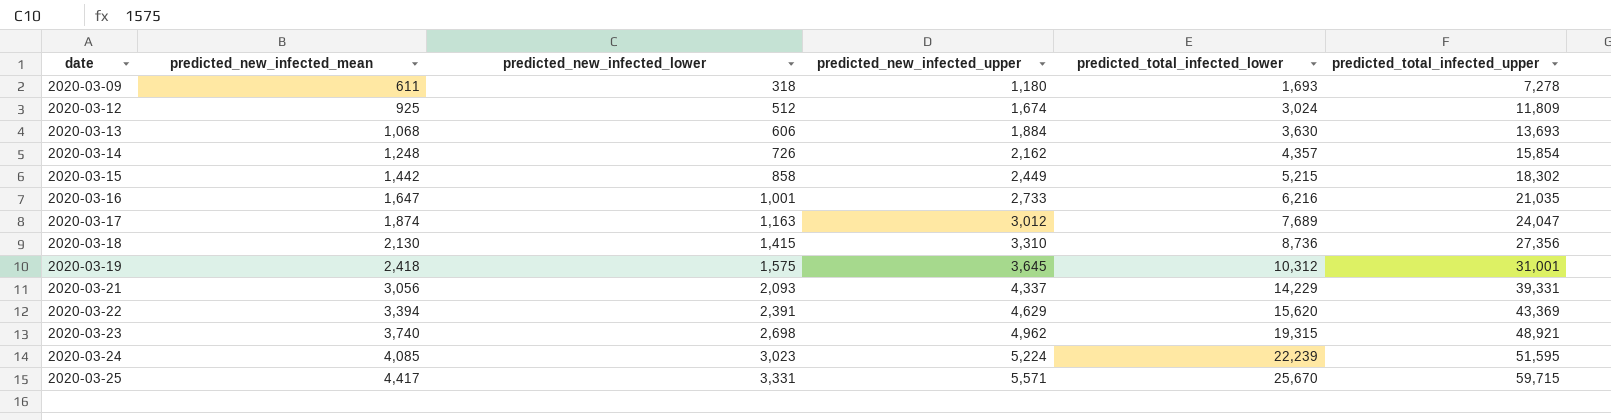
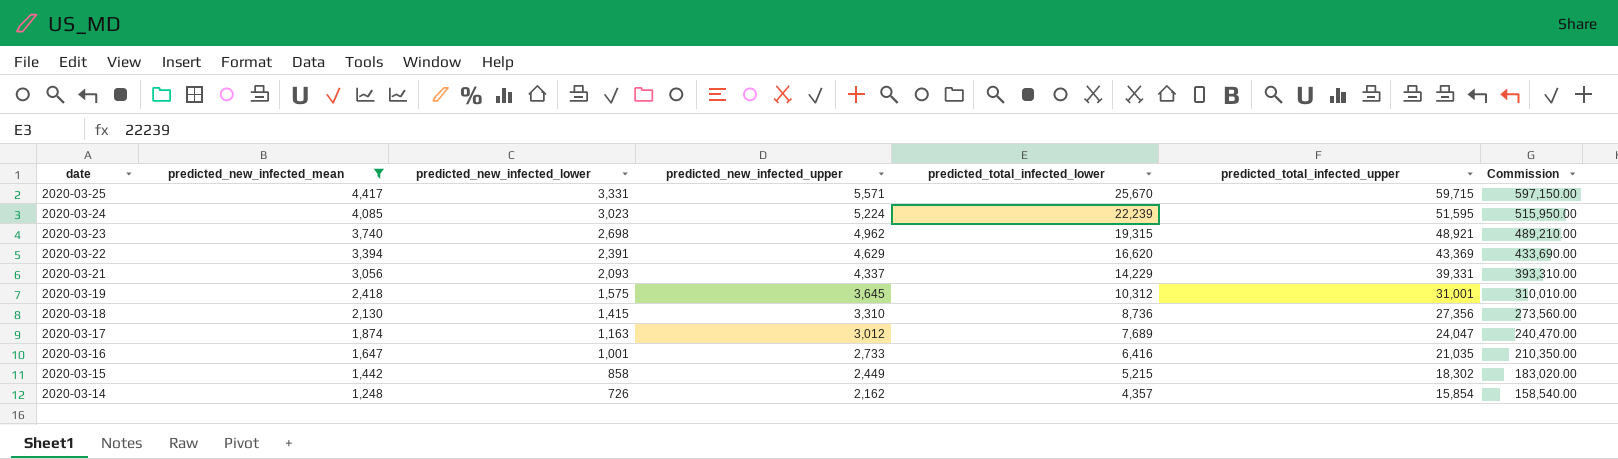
filter: none -> predicted_new_infected_mean >= 1,248
row order: date ascending -> date descending
column Commission | formula: none -> [predicted_total_infected_upper] * 10
2020-03-22 | predicted_total_infected_lower: 15,620 -> 16,620
2020-03-16 | predicted_total_infected_lower: 6,216 -> 6,416

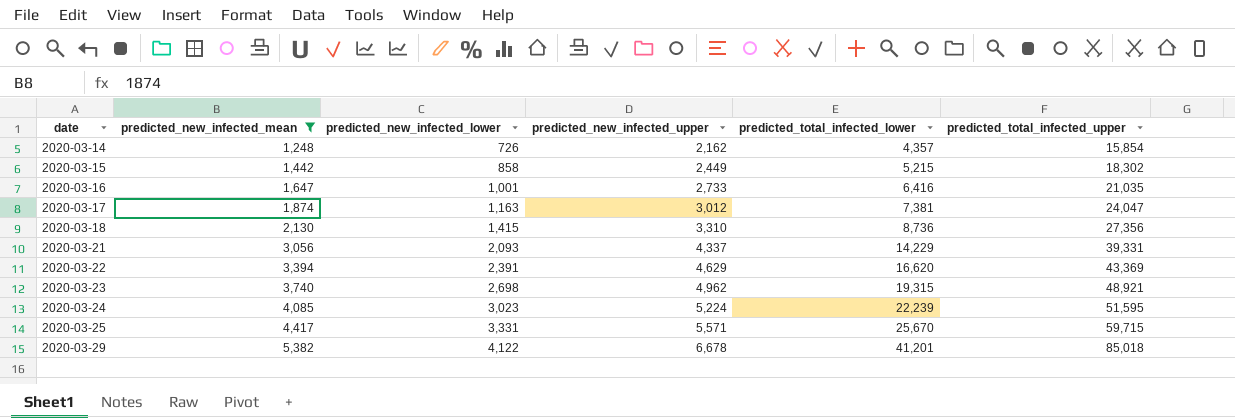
row order: date descending -> date ascending
column Commission | formula: [predicted_total_infected_upper] * 10 -> none
row 2020-03-19: 2,418 | 1,575 | 3,645 | 10,312 | 31,001 | 310,010.00 -> none
2020-03-17 | predicted_total_infected_lower: 7,689 -> 7,381
row 2020-03-29: none -> 5,382 | 4,122 | 6,678 | 41,201 | 85,018

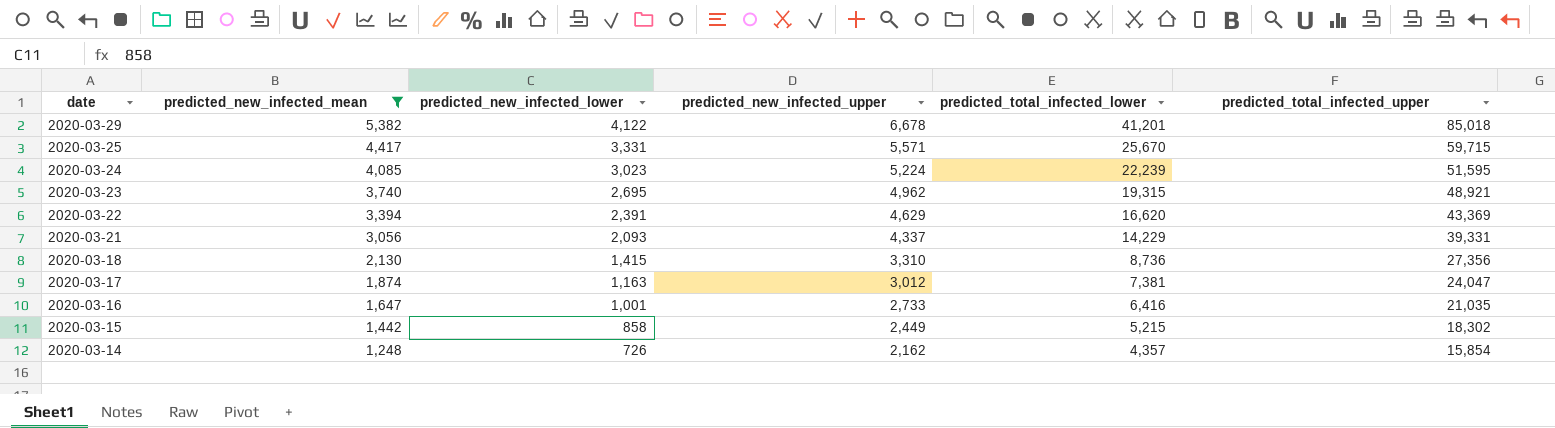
row order: date ascending -> date descending
2020-03-23 | predicted_new_infected_lower: 2,698 -> 2,695

